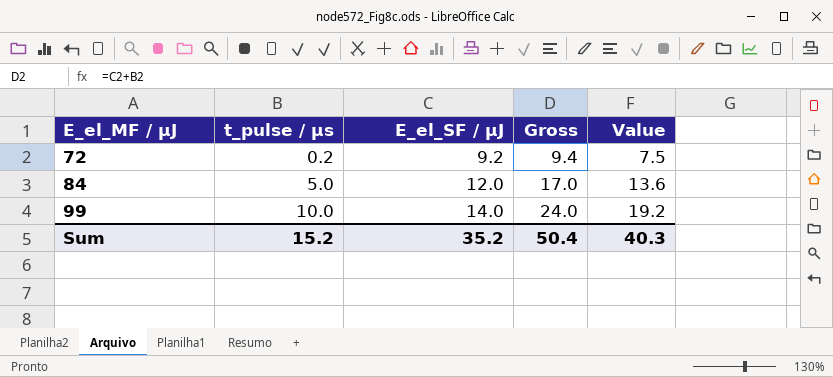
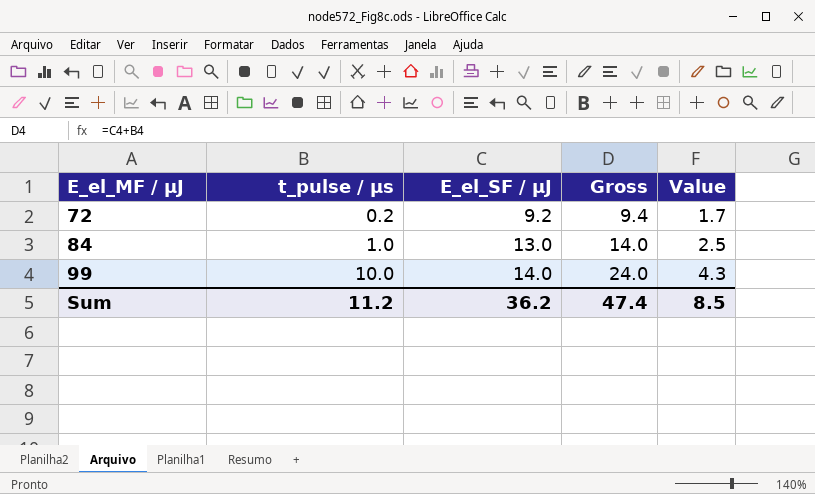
column Value | formula: [Gross] * 0.8 -> [Gross] * 0.18
84 | t_pulse / µs: 5.0 -> 1.0
84 | E_el_SF / µJ: 12.0 -> 13.0
84 | Gross: 17.0 -> 14.0
Sum | t_pulse / µs: 15.2 -> 11.2
Sum | E_el_SF / µJ: 35.2 -> 36.2
Sum | Gross: 50.4 -> 47.4
Sum | Value: 40.3 -> 8.5

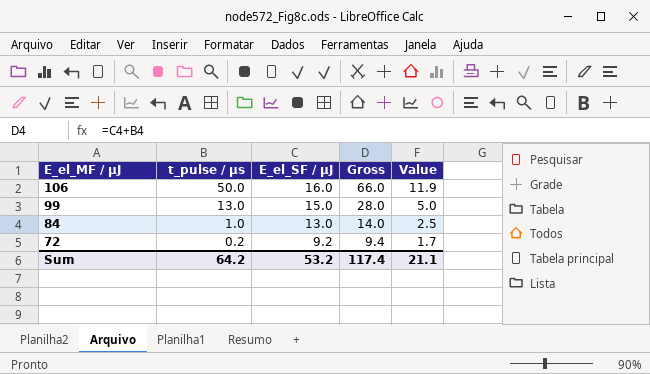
row order: E_el_MF / µJ ascending -> E_el_MF / µJ descending
row 106: none -> 50.0 | 16.0 | 66.0 | 11.9
99 | t_pulse / µs: 10.0 -> 13.0
99 | E_el_SF / µJ: 14.0 -> 15.0
99 | Gross: 24.0 -> 28.0
99 | Value: 4.3 -> 5.0
Sum | t_pulse / µs: 11.2 -> 64.2
Sum | E_el_SF / µJ: 36.2 -> 53.2
Sum | Gross: 47.4 -> 117.4
Sum | Value: 8.5 -> 21.1

